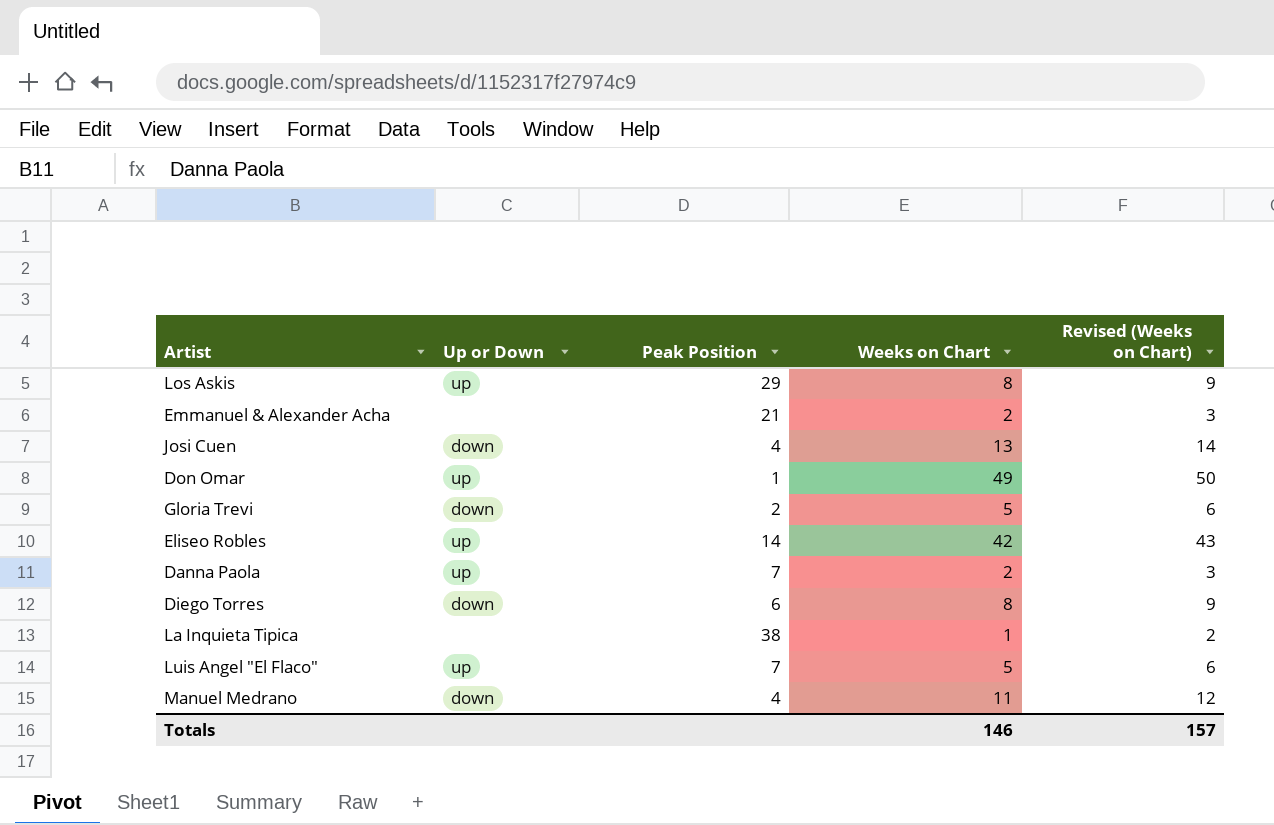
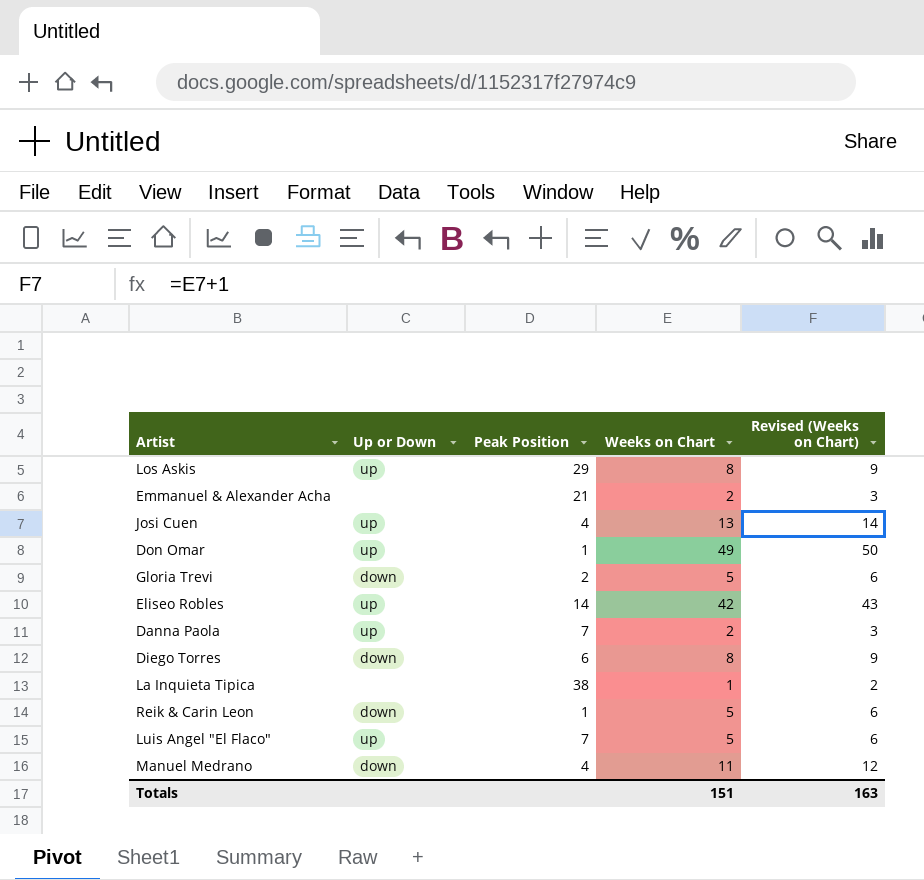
Josi Cuen | Up or Down: down -> up
row Reik & Carin Leon: none -> down | 1 | 5 | 6
Totals | Weeks on Chart: 146 -> 151
Totals | Revised (Weeks on Chart): 157 -> 163

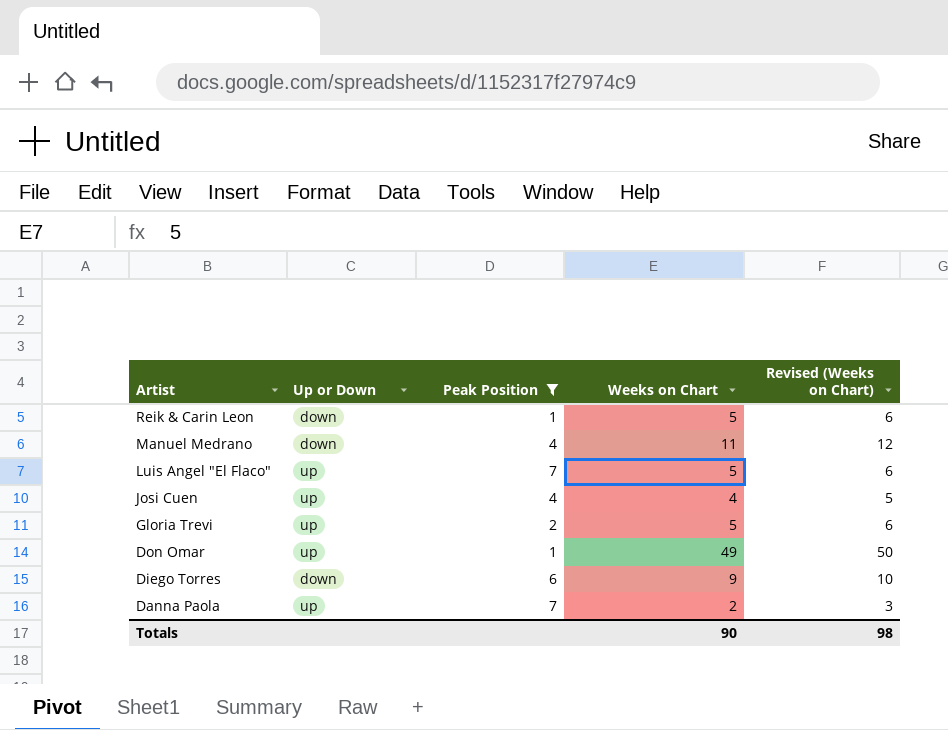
filter: none -> Peak Position <= 7
row order: none -> Artist descending
Josi Cuen | Weeks on Chart: 13 -> 4
Josi Cuen | Revised (Weeks on Chart): 14 -> 5
Gloria Trevi | Up or Down: down -> up
Diego Torres | Weeks on Chart: 8 -> 9
Diego Torres | Revised (Weeks on Chart): 9 -> 10
Totals | Weeks on Chart: 151 -> 90
Totals | Revised (Weeks on Chart): 163 -> 98

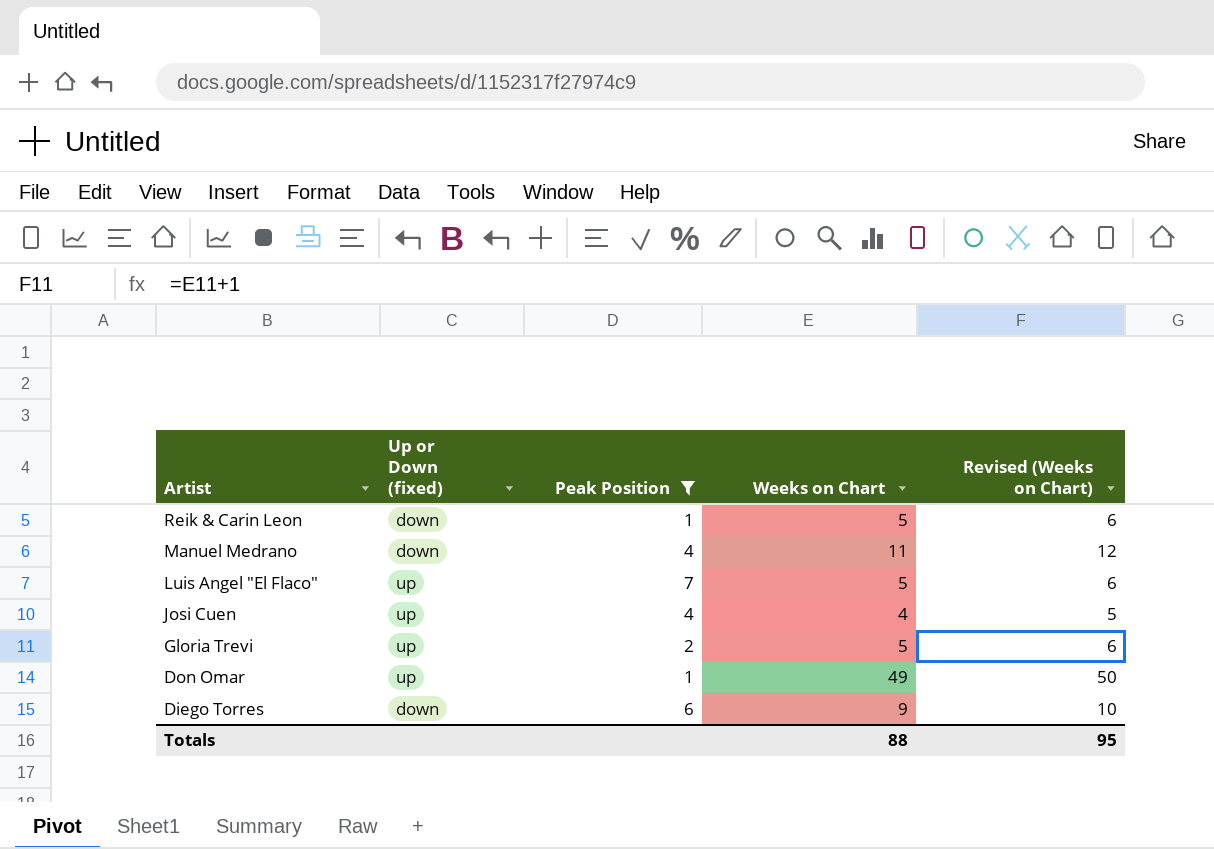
column name: Up or Down -> Up or Down (fixed)
row Danna Paola: up | 7 | 2 | 3 -> none
Totals | Weeks on Chart: 90 -> 88
Totals | Revised (Weeks on Chart): 98 -> 95

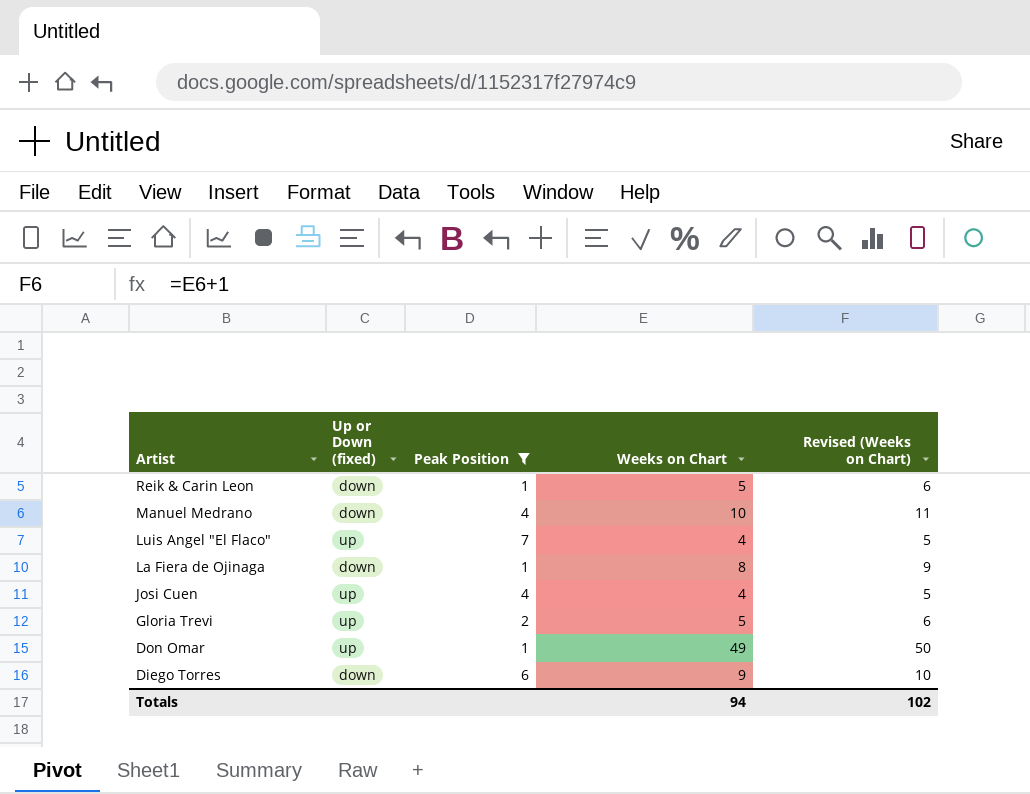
Manuel Medrano | Weeks on Chart: 11 -> 10
Manuel Medrano | Revised (Weeks on Chart): 12 -> 11
Luis Angel "El Flaco" | Weeks on Chart: 5 -> 4
Luis Angel "El Flaco" | Revised (Weeks on Chart): 6 -> 5
row La Fiera de Ojinaga: none -> down | 1 | 8 | 9
Totals | Weeks on Chart: 88 -> 94
Totals | Revised (Weeks on Chart): 95 -> 102

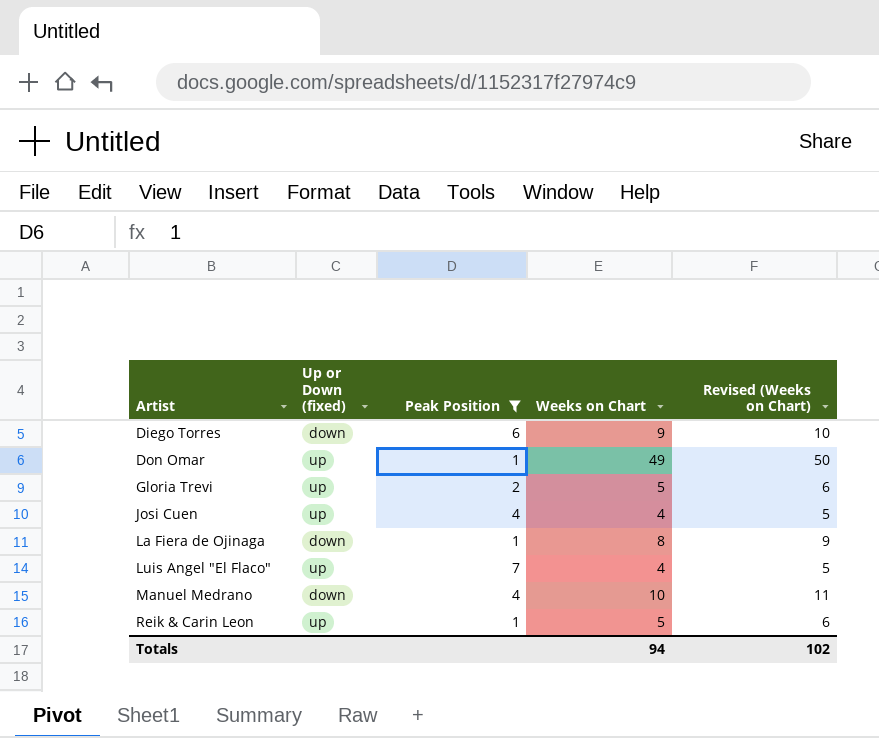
row order: Artist descending -> Artist ascending
Reik & Carin Leon | Up or Down (fixed): down -> up

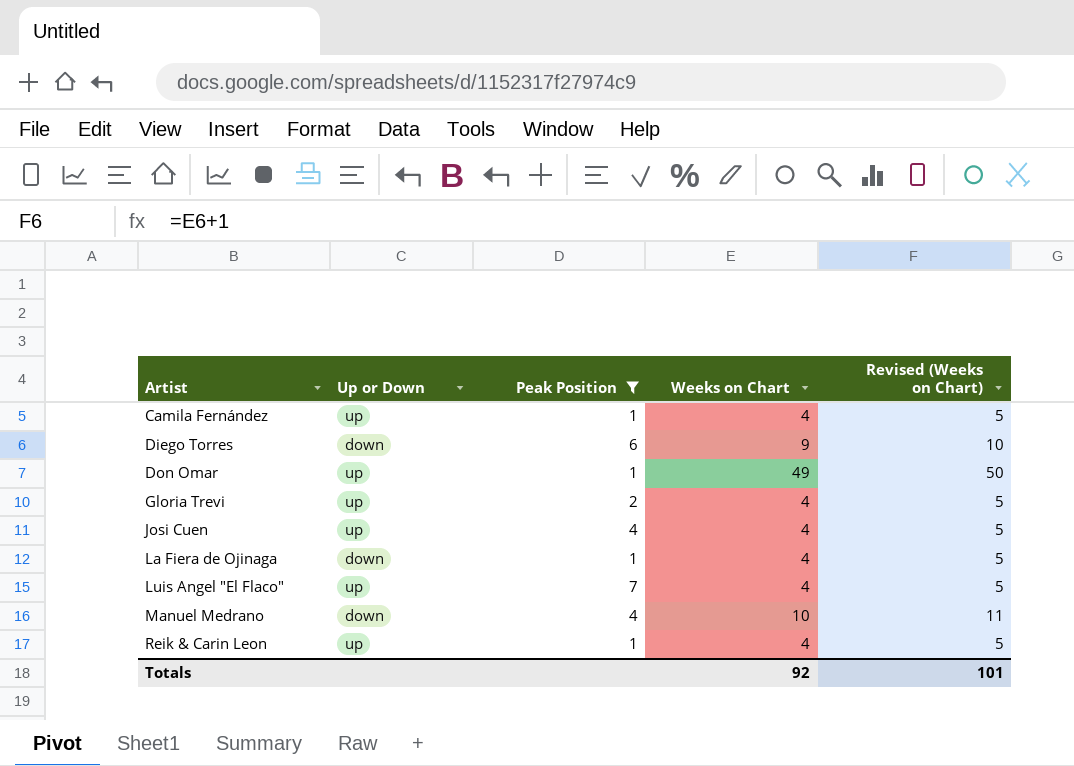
column name: Up or Down (fixed) -> Up or Down
row Camila Fernández: none -> up | 1 | 4 | 5
Gloria Trevi | Weeks on Chart: 5 -> 4
Gloria Trevi | Revised (Weeks on Chart): 6 -> 5
La Fiera de Ojinaga | Weeks on Chart: 8 -> 4
La Fiera de Ojinaga | Revised (Weeks on Chart): 9 -> 5
Reik & Carin Leon | Weeks on Chart: 5 -> 4
Reik & Carin Leon | Revised (Weeks on Chart): 6 -> 5
Totals | Weeks on Chart: 94 -> 92
Totals | Revised (Weeks on Chart): 102 -> 101

